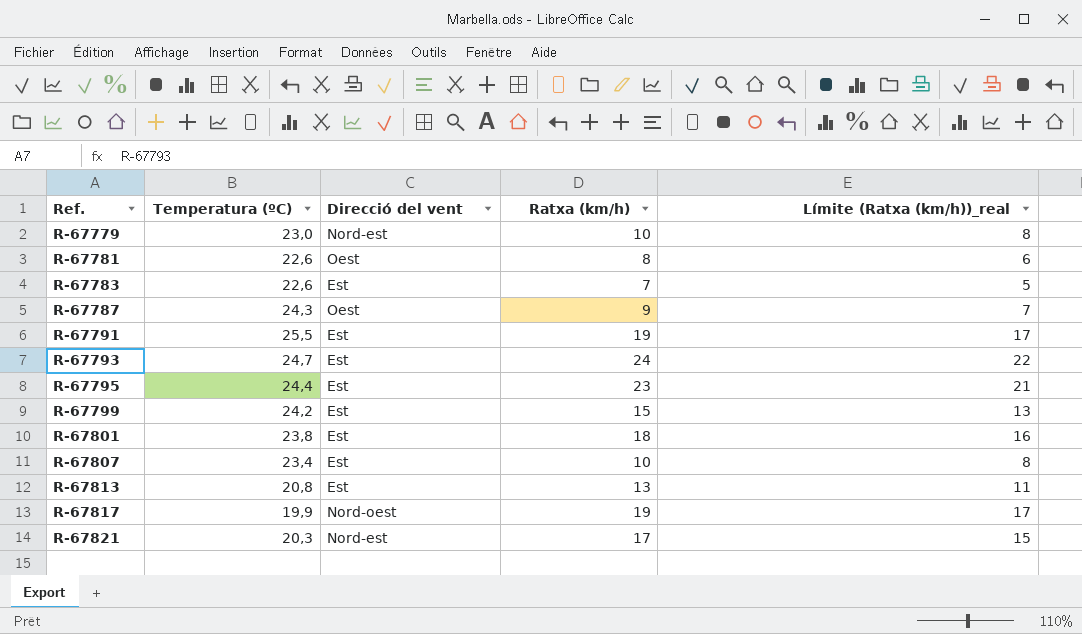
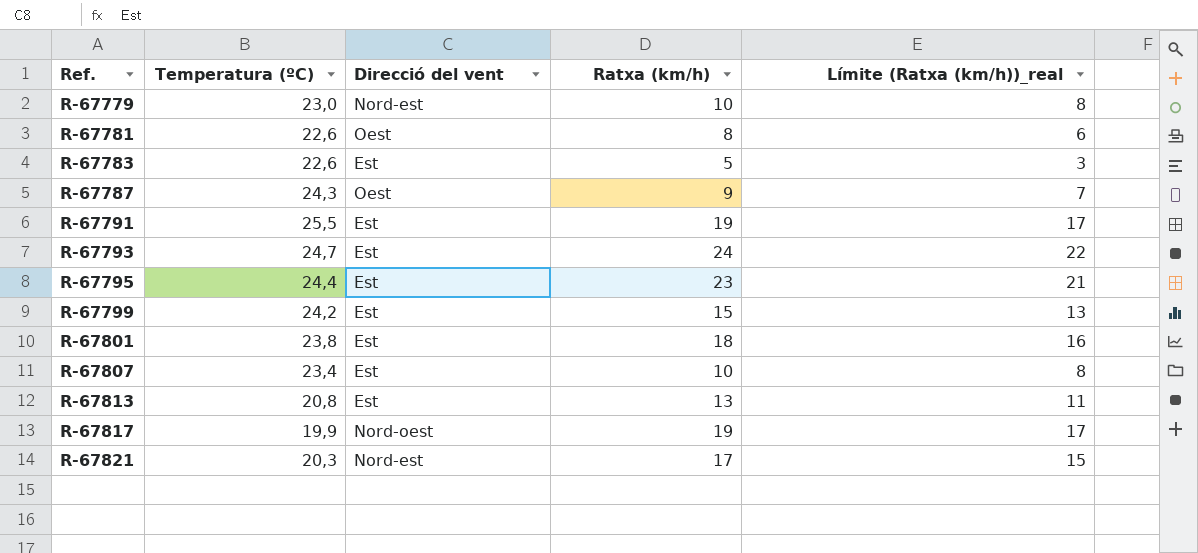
R-67783 | Ratxa (km/h): 7 -> 5
R-67783 | Límite (Ratxa (km/h))_real: 5 -> 3

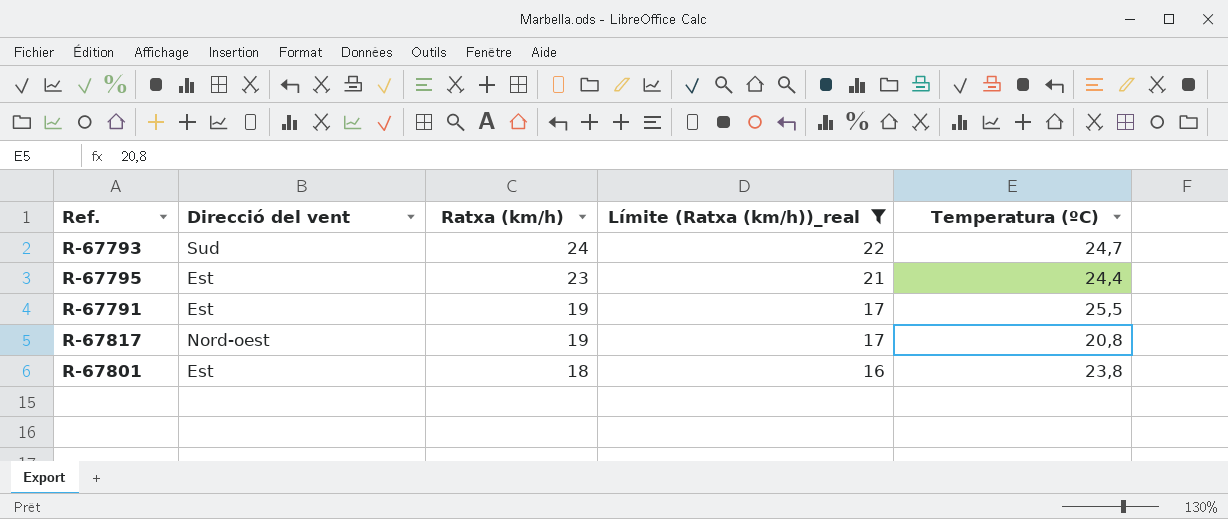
filter: none -> Límite (Ratxa (km/h))_real >= 16
row order: Ref. ascending -> Ratxa (km/h) descending
column Temperatura (ºC) | position: 2 -> 5
R-67793 | Direcció del vent: Est -> Sud
R-67817 | Temperatura (ºC): 19,9 -> 20,8

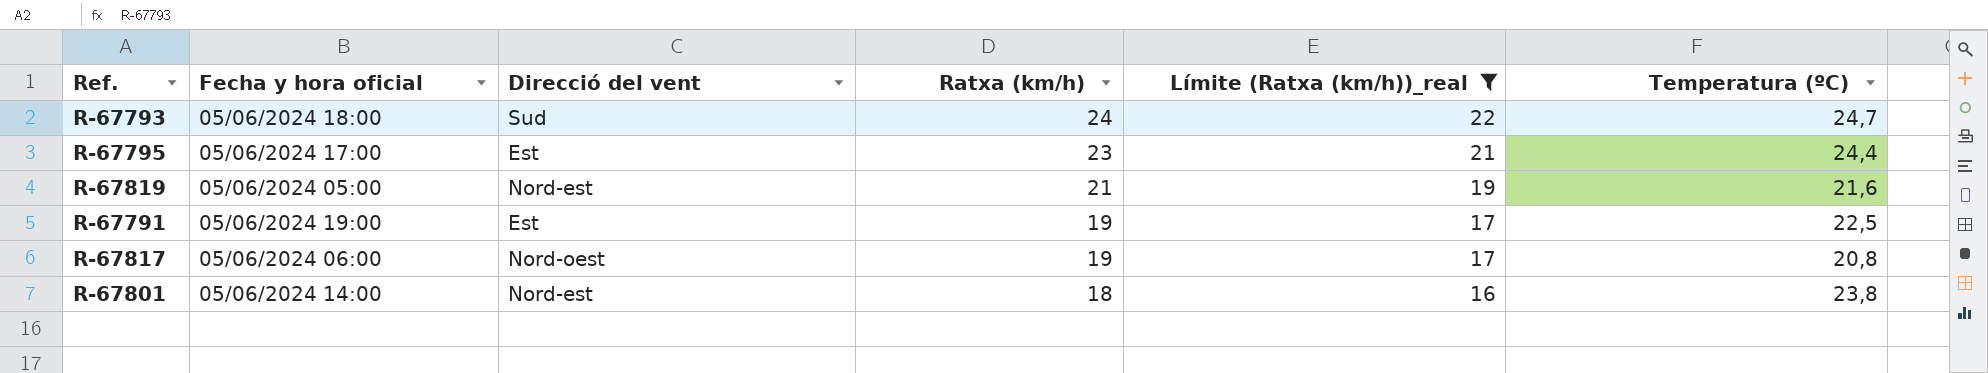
column Fecha y hora oficial | position: none -> 2
row R-67819: none -> 05/06/2024 05:00 | Nord-est | 21 | 19 | 21,6
R-67791 | Temperatura (ºC): 25,5 -> 22,5
R-67801 | Direcció del vent: Est -> Nord-est

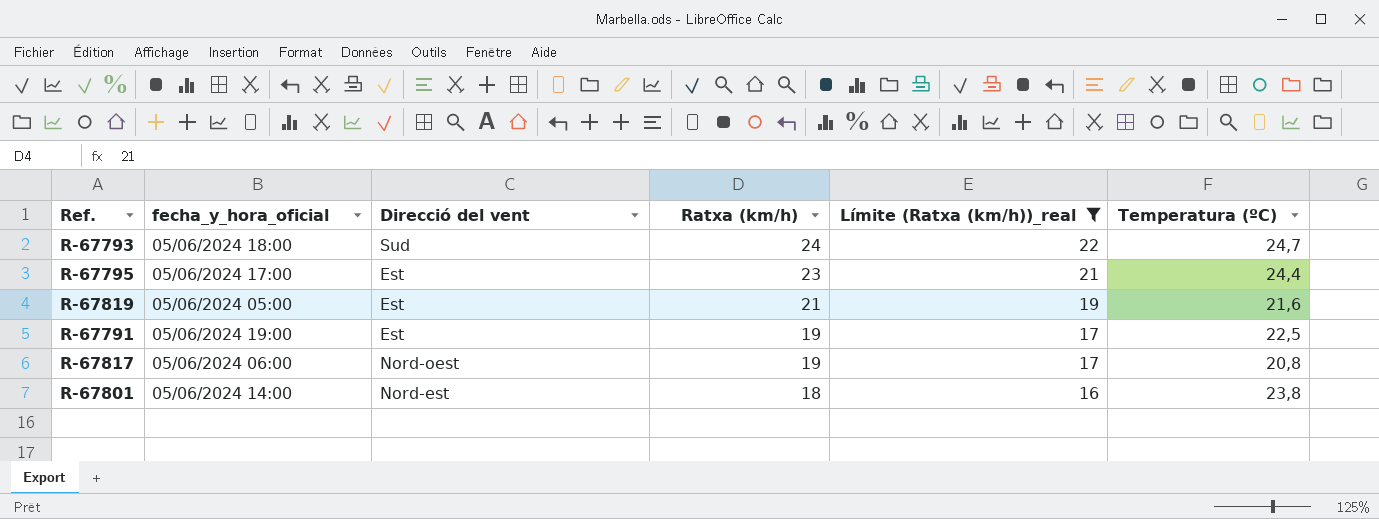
column name: Fecha y hora oficial -> fecha_y_hora_oficial
R-67819 | Direcció del vent: Nord-est -> Est

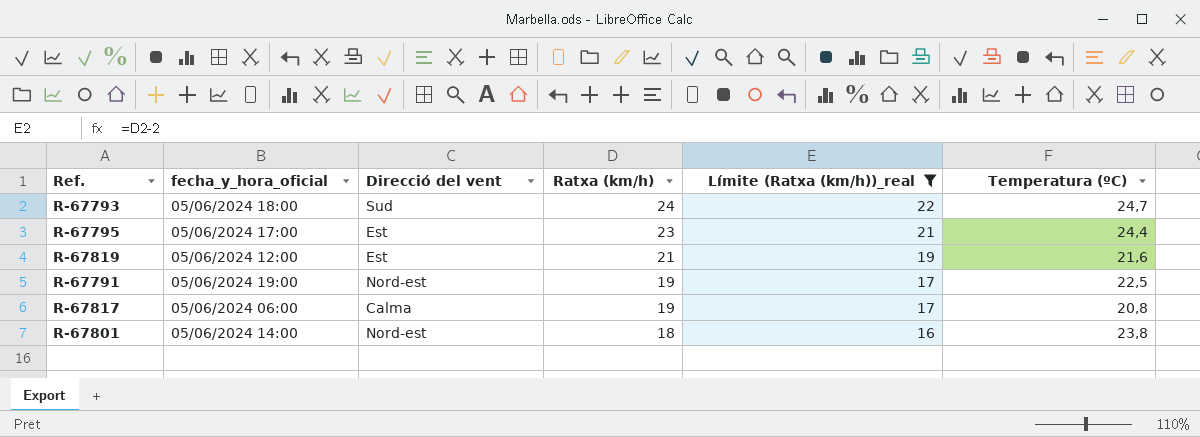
R-67819 | fecha_y_hora_oficial: 05/06/2024 05:00 -> 05/06/2024 12:00
R-67791 | Direcció del vent: Est -> Nord-est
R-67817 | Direcció del vent: Nord-oest -> Calma

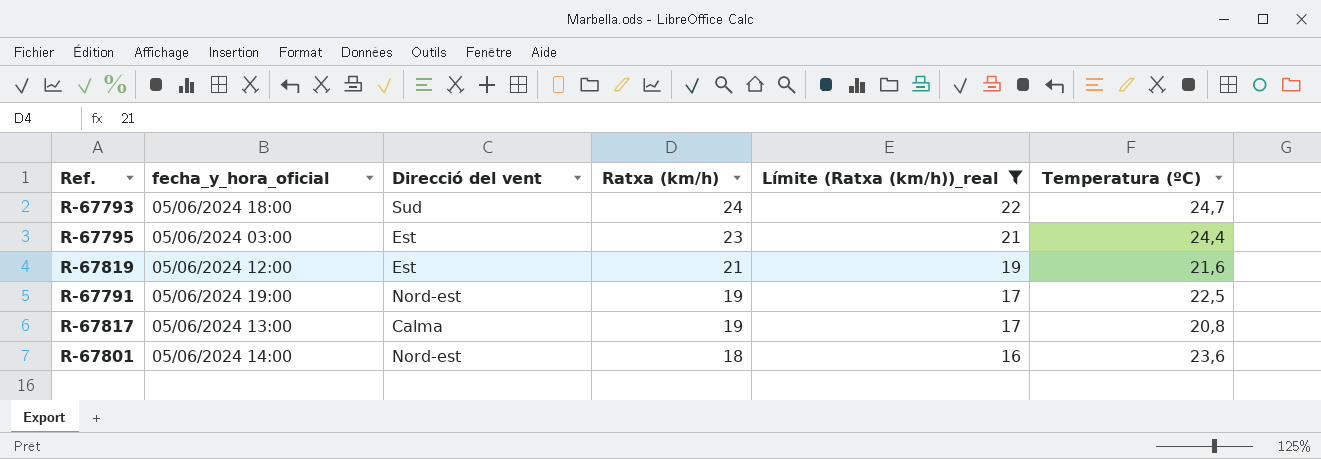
R-67795 | fecha_y_hora_oficial: 05/06/2024 17:00 -> 05/06/2024 03:00
R-67817 | fecha_y_hora_oficial: 05/06/2024 06:00 -> 05/06/2024 13:00
R-67801 | Temperatura (ºC): 23,8 -> 23,6

